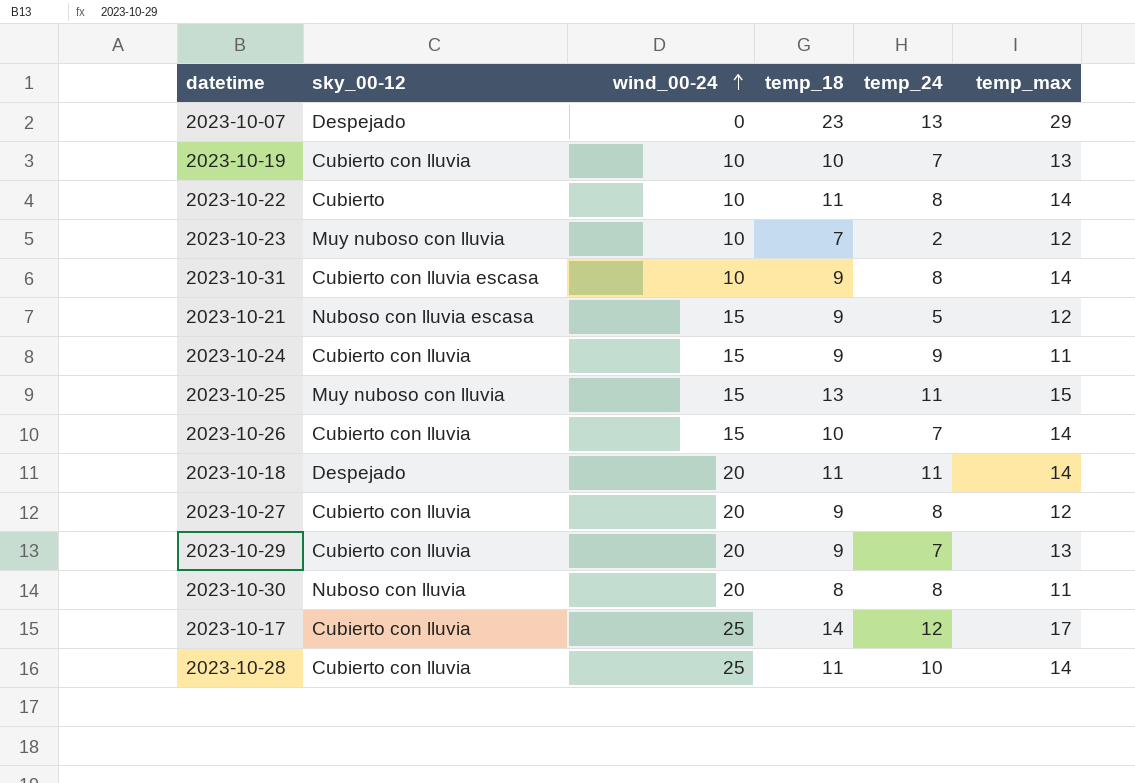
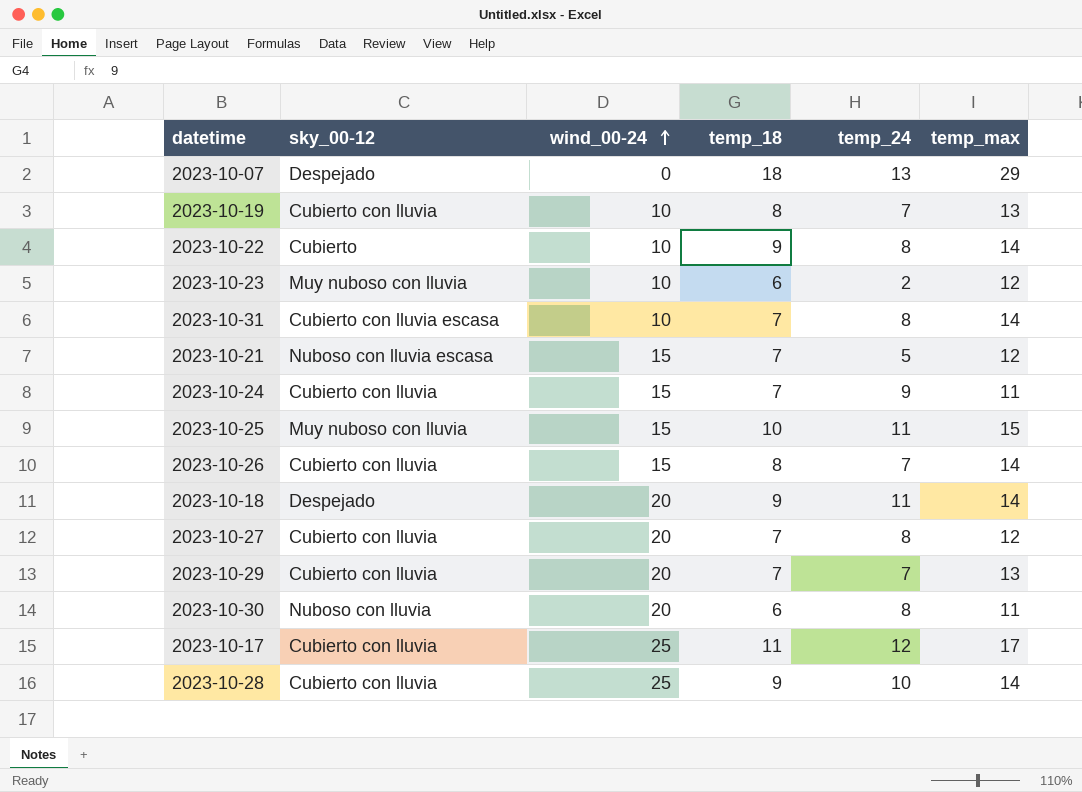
2023-10-07 | temp_18: 23 -> 18
2023-10-19 | temp_18: 10 -> 8
2023-10-22 | temp_18: 11 -> 9
2023-10-23 | temp_18: 7 -> 6
2023-10-31 | temp_18: 9 -> 7
2023-10-21 | temp_18: 9 -> 7
2023-10-24 | temp_18: 9 -> 7
2023-10-25 | temp_18: 13 -> 10
2023-10-26 | temp_18: 10 -> 8
2023-10-18 | temp_18: 11 -> 9
2023-10-27 | temp_18: 9 -> 7
2023-10-29 | temp_18: 9 -> 7
2023-10-30 | temp_18: 8 -> 6
2023-10-17 | temp_18: 14 -> 11
2023-10-28 | temp_18: 11 -> 9

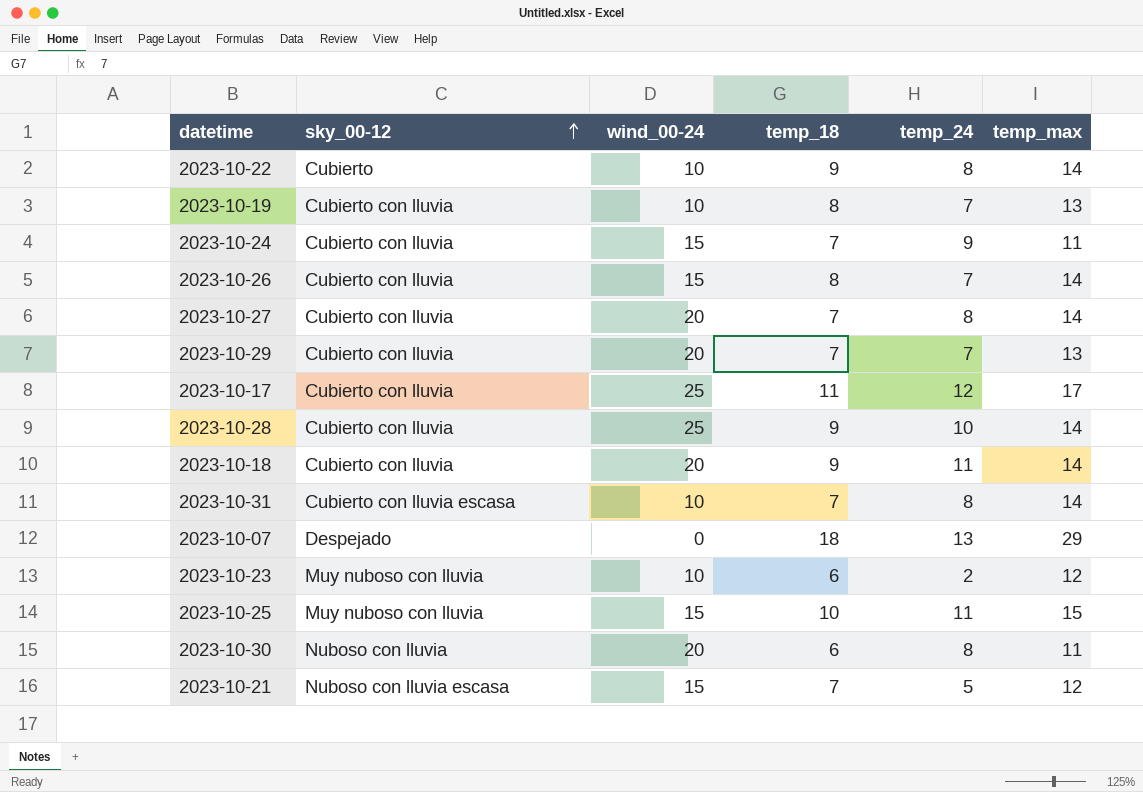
row order: wind_00-24 ascending -> sky_00-12 ascending
2023-10-27 | temp_max: 12 -> 14
2023-10-18 | sky_00-12: Despejado -> Cubierto con lluvia

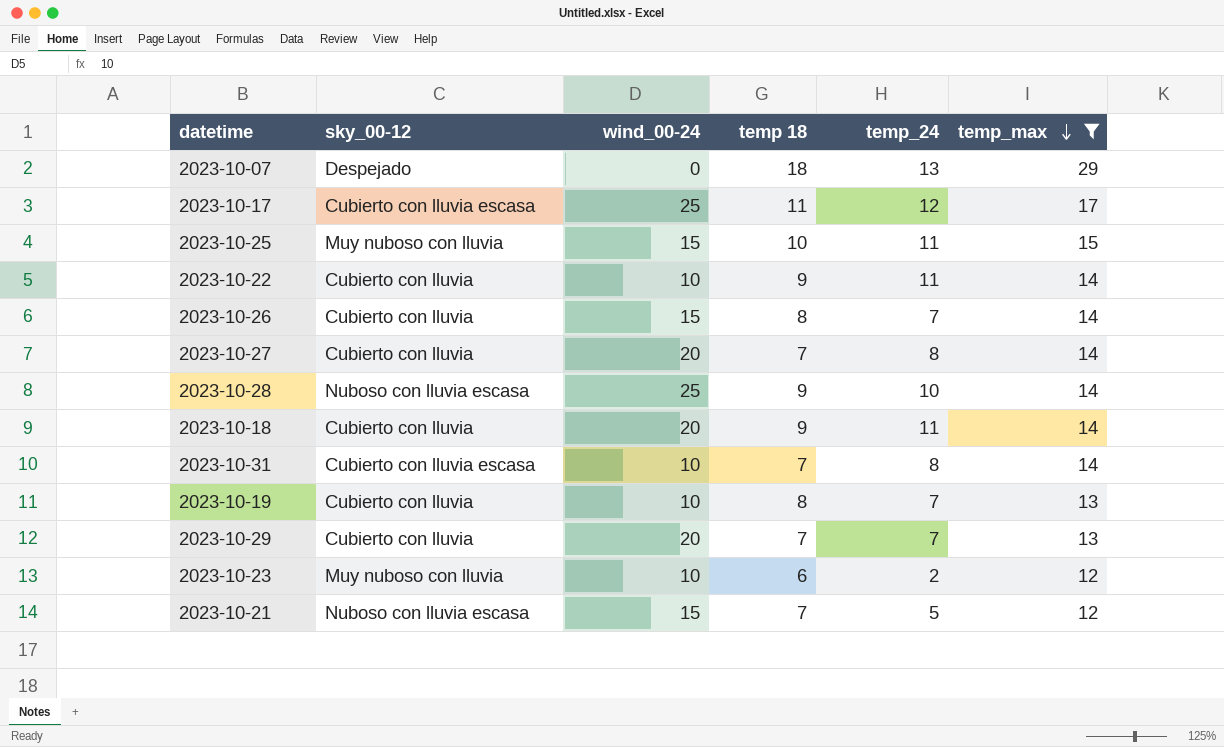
filter: none -> temp_max != 11
row order: sky_00-12 ascending -> temp_max descending
column name: temp_18 -> temp 18
2023-10-17 | sky_00-12: Cubierto con lluvia -> Cubierto con lluvia escasa
2023-10-22 | sky_00-12: Cubierto -> Cubierto con lluvia
2023-10-22 | temp_24: 8 -> 11
2023-10-28 | sky_00-12: Cubierto con lluvia -> Nuboso con lluvia escasa

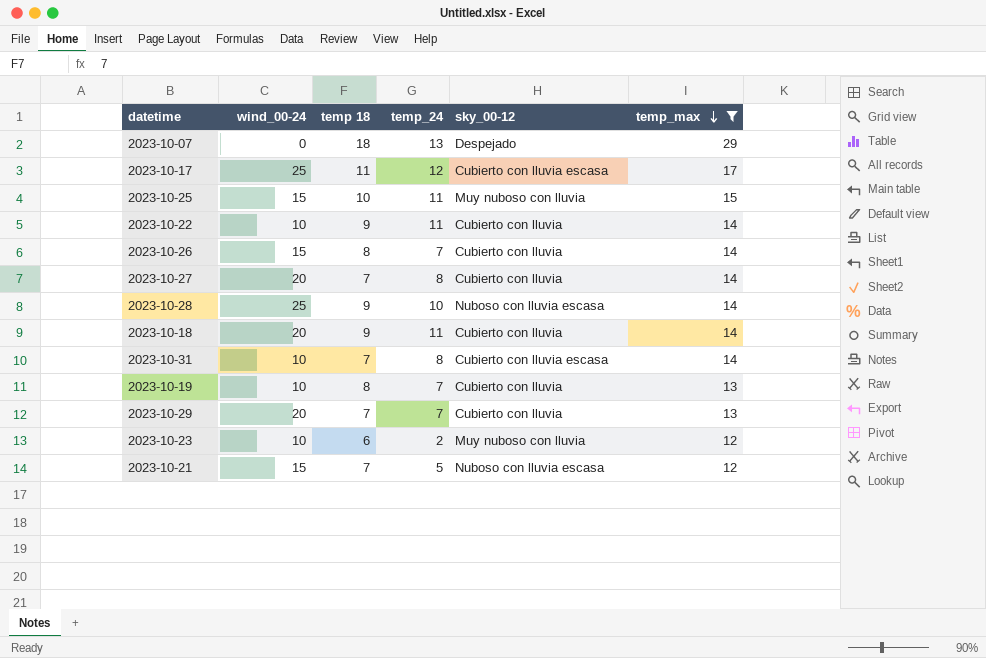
column sky_00-12 | position: 2 -> 5

